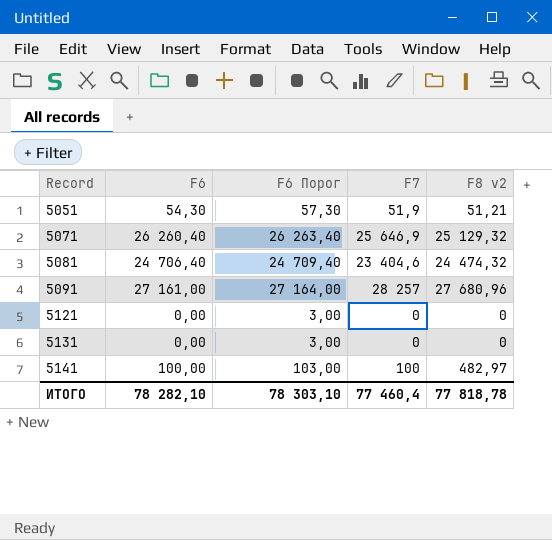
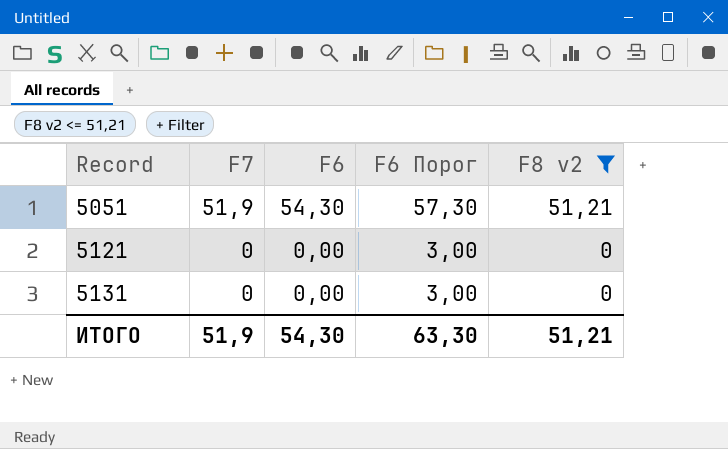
filter: none -> F8 v2 <= 51,21
column F7 | position: 4 -> 2
ИТОГО | F7: 77 460,4 -> 51,9
ИТОГО | F6: 78 282,10 -> 54,30
ИТОГО | F6 Порог: 78 303,10 -> 63,30
ИТОГО | F8 v2: 77 818,78 -> 51,21

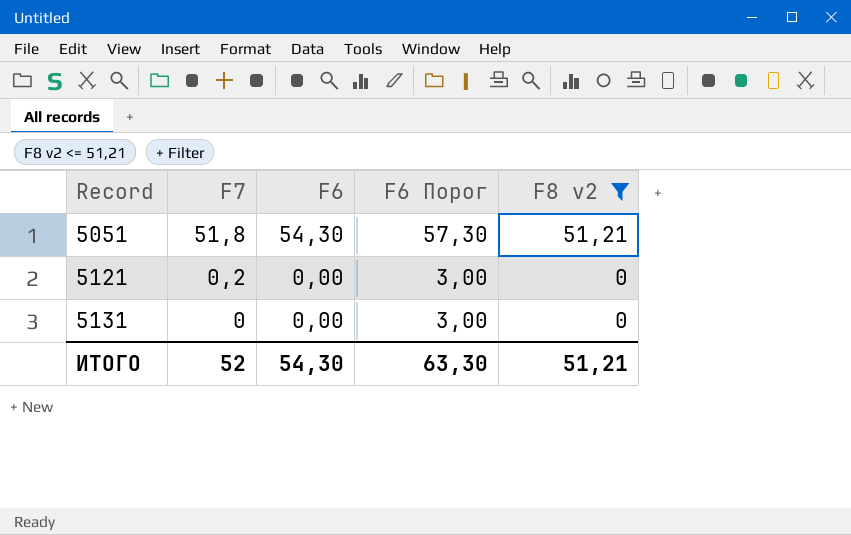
5051 | F7: 51,9 -> 51,8
5121 | F7: 0 -> 0,2
ИТОГО | F7: 51,9 -> 52

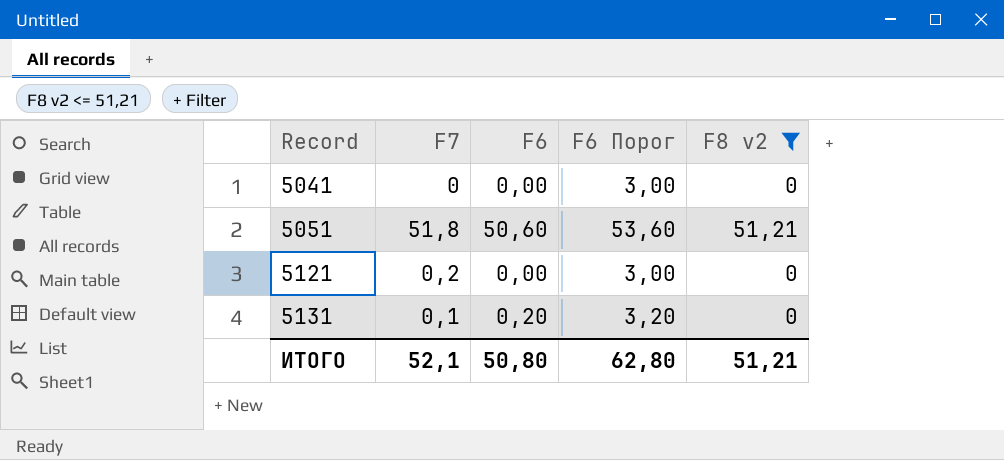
row 5041: none -> 0 | 0,00 | 3,00 | 0
5051 | F6: 54,30 -> 50,60
5051 | F6 Порог: 57,30 -> 53,60
5131 | F7: 0 -> 0,1
5131 | F6: 0,00 -> 0,20
5131 | F6 Порог: 3,00 -> 3,20
ИТОГО | F7: 52 -> 52,1
ИТОГО | F6: 54,30 -> 50,80
ИТОГО | F6 Порог: 63,30 -> 62,80

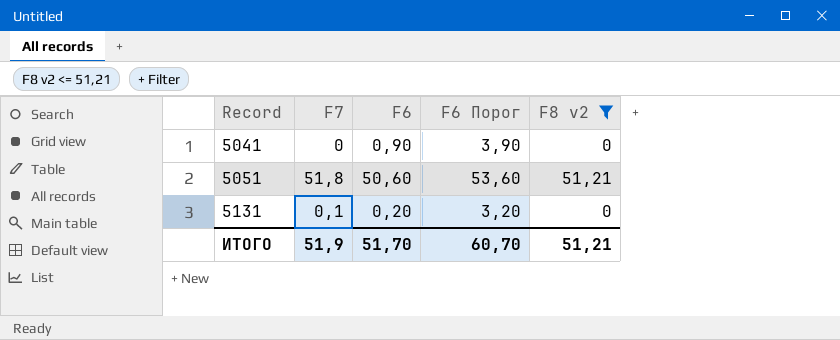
row 5121: 0,2 | 0,00 | 3,00 | 0 -> none
5041 | F6: 0,00 -> 0,90
5041 | F6 Порог: 3,00 -> 3,90
ИТОГО | F7: 52,1 -> 51,9
ИТОГО | F6: 50,80 -> 51,70
ИТОГО | F6 Порог: 62,80 -> 60,70

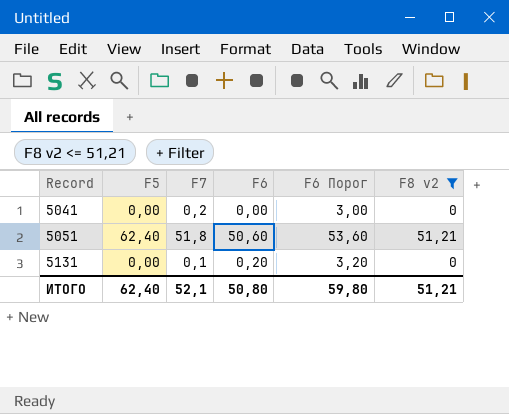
column F5 | position: none -> 2
5041 | F7: 0 -> 0,2
5041 | F6: 0,90 -> 0,00
5041 | F6 Порог: 3,90 -> 3,00
ИТОГО | F7: 51,9 -> 52,1
ИТОГО | F6: 51,70 -> 50,80
ИТОГО | F6 Порог: 60,70 -> 59,80

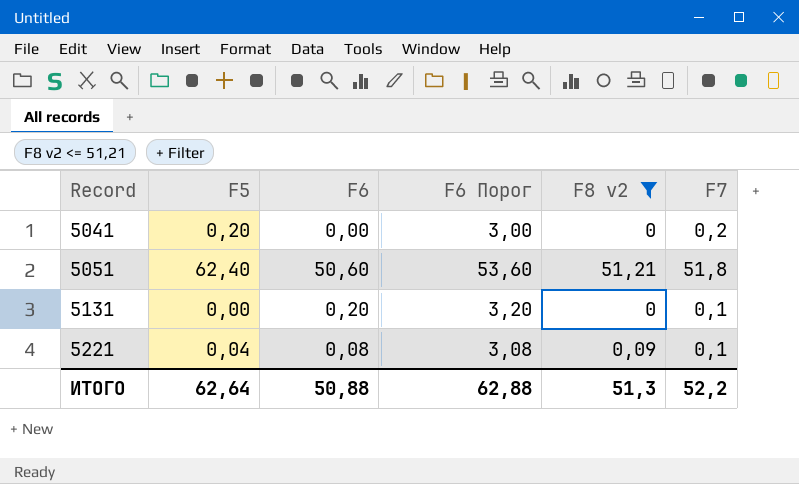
column F7 | position: 3 -> 6
5041 | F5: 0,00 -> 0,20
row 5221: none -> 0,04 | 0,08 | 3,08 | 0,09 | 0,1
ИТОГО | F5: 62,40 -> 62,64
ИТОГО | F6: 50,80 -> 50,88
ИТОГО | F6 Порог: 59,80 -> 62,88
ИТОГО | F8 v2: 51,21 -> 51,3
ИТОГО | F7: 52,1 -> 52,2

